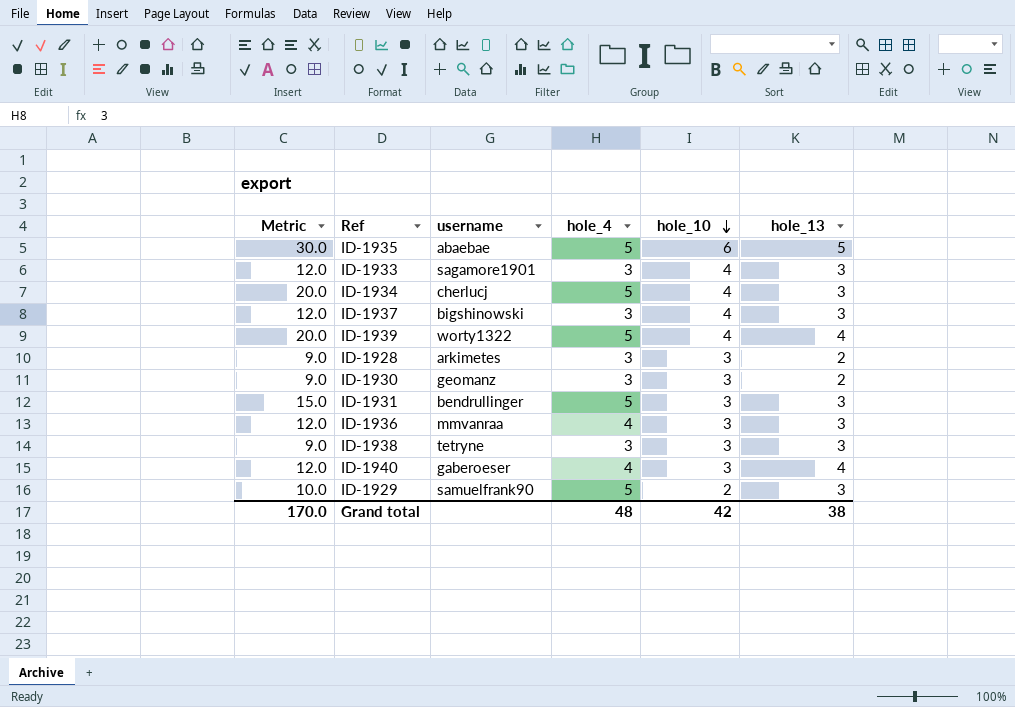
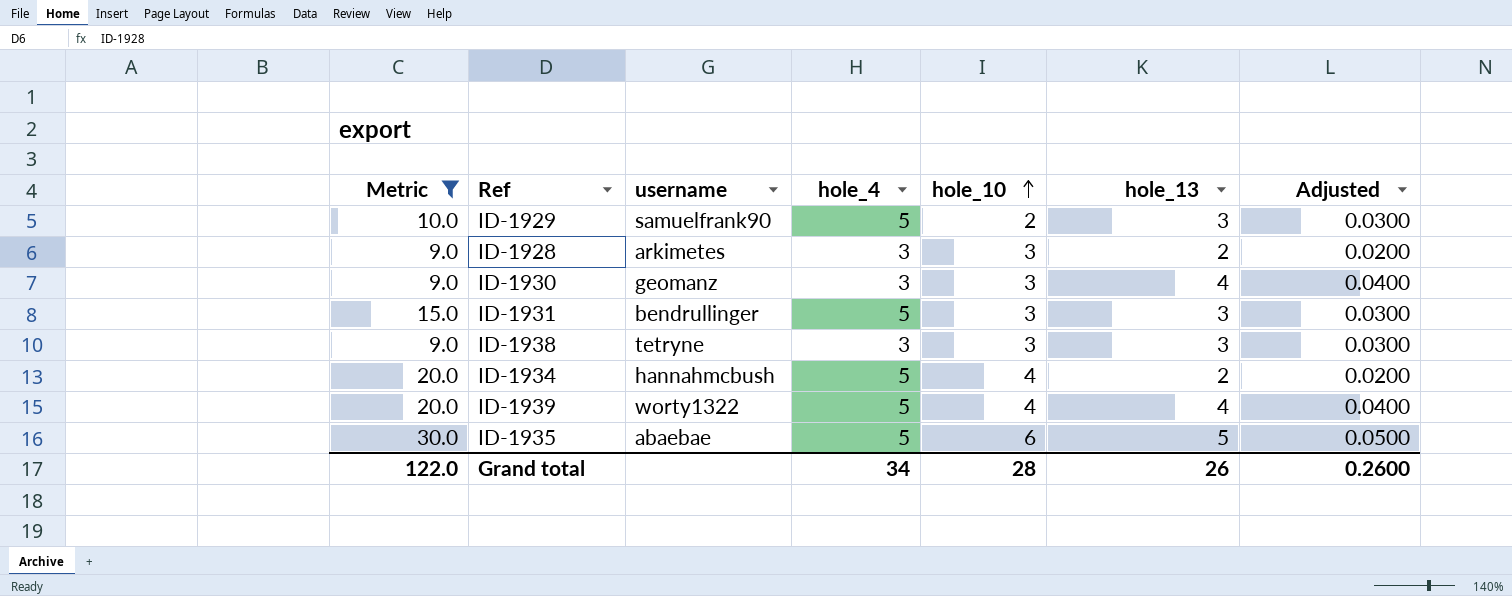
filter: none -> Metric != 12.0
row order: hole_10 descending -> hole_10 ascending
column Adjusted | formula: none -> [hole_13] * 0.01
ID-1930 | hole_13: 2 -> 4
ID-1934 | username: cherlucj -> hannahmcbush
ID-1934 | hole_13: 3 -> 2
Grand total | Metric: 170.0 -> 122.0
Grand total | hole_4: 48 -> 34
Grand total | hole_10: 42 -> 28
Grand total | hole_13: 38 -> 26

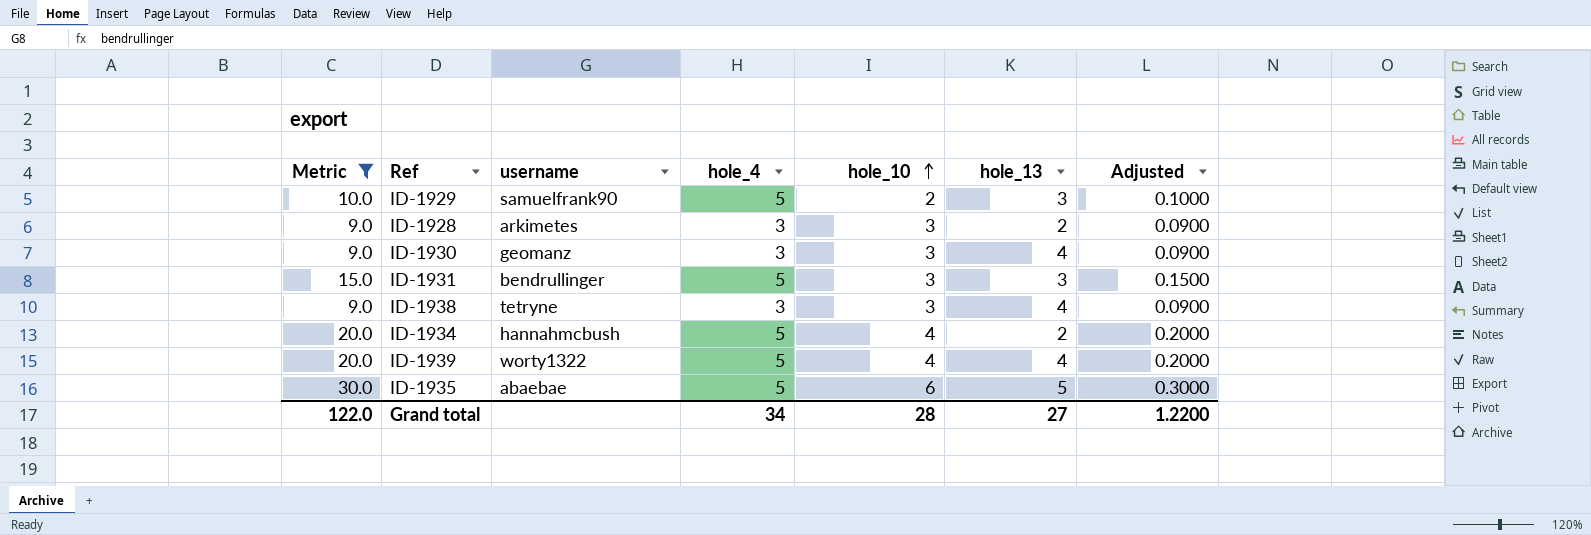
column Adjusted | formula: [hole_13] * 0.01 -> [Metric] * 0.01
ID-1938 | hole_13: 3 -> 4
Grand total | hole_13: 26 -> 27
Grand total | Adjusted: 0.2600 -> 1.2200

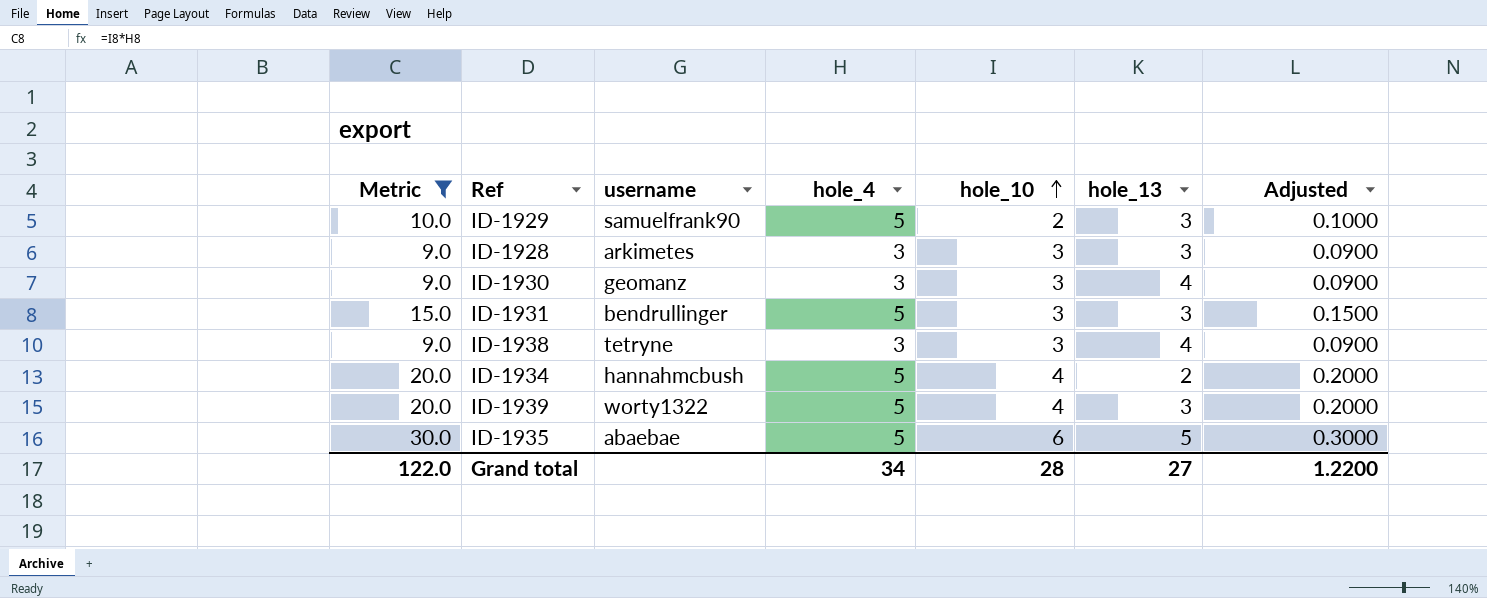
ID-1928 | hole_13: 2 -> 3
ID-1939 | hole_13: 4 -> 3

